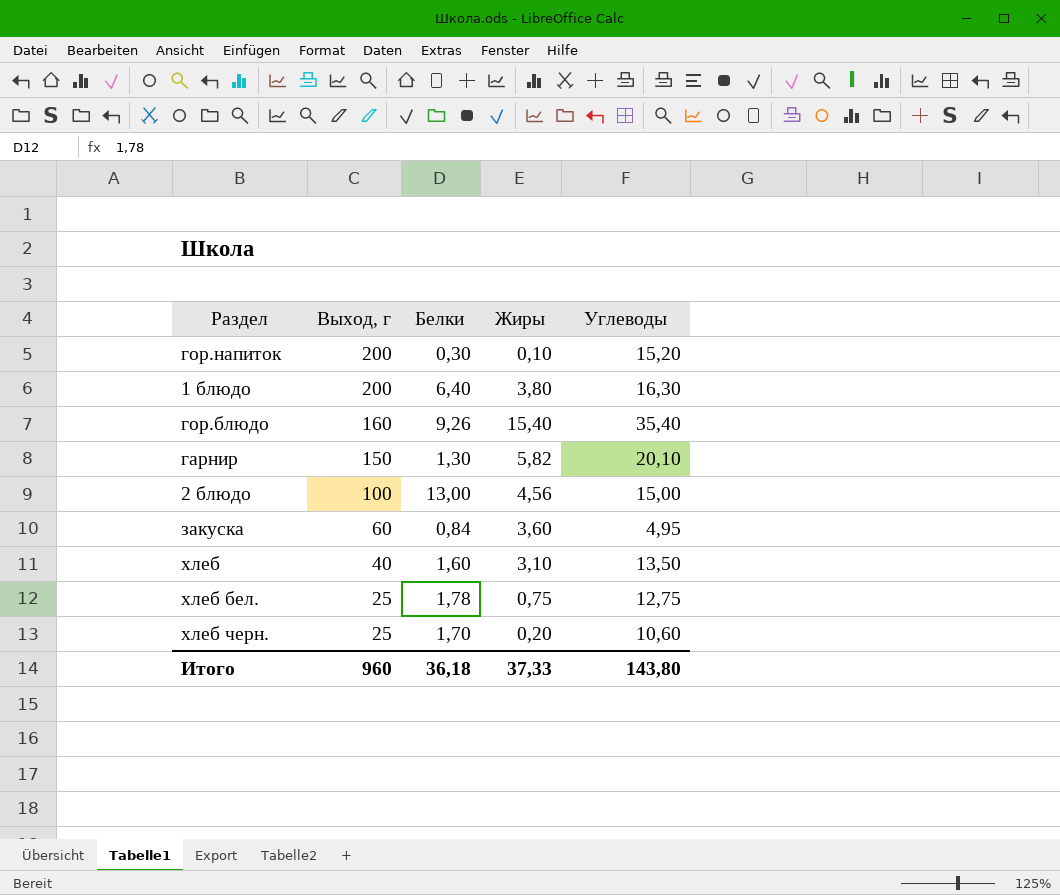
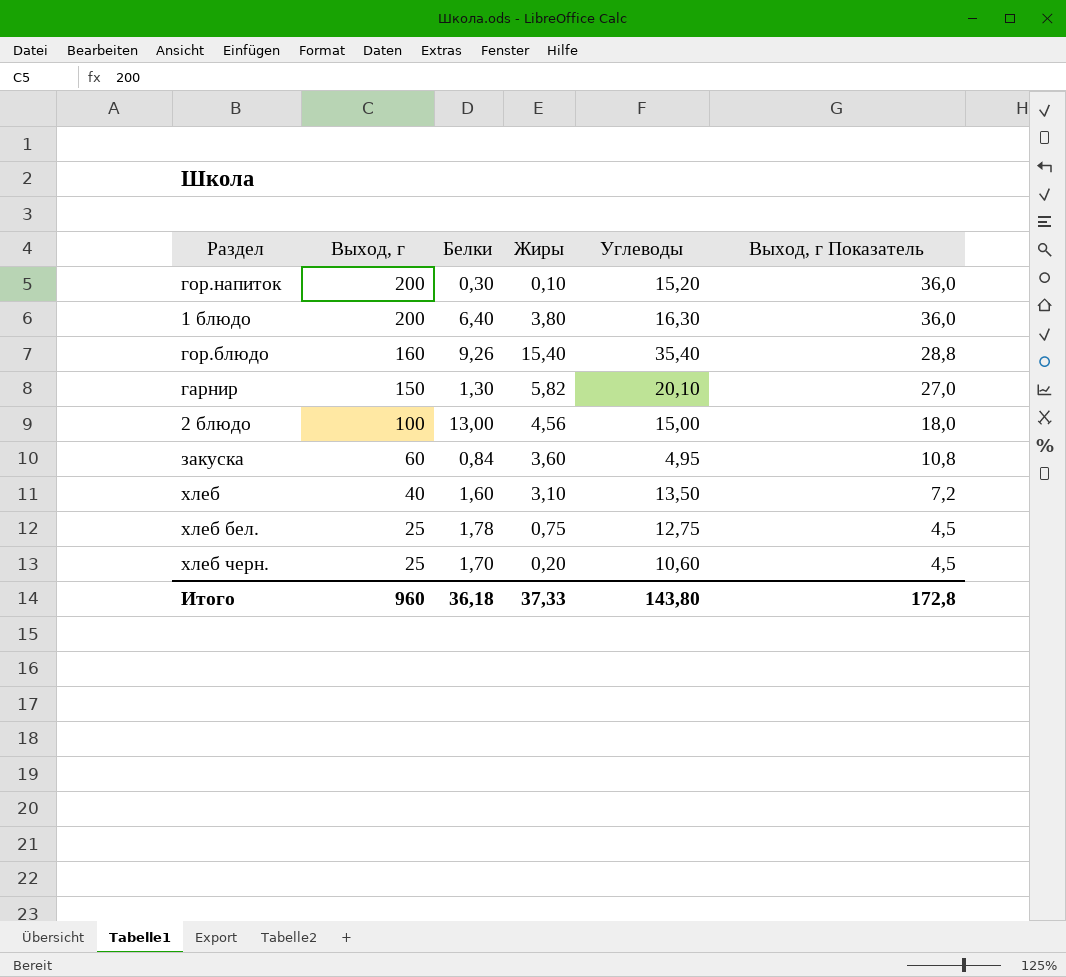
column Выход, г Показатель | formula: none -> [Выход, г] * 0,18

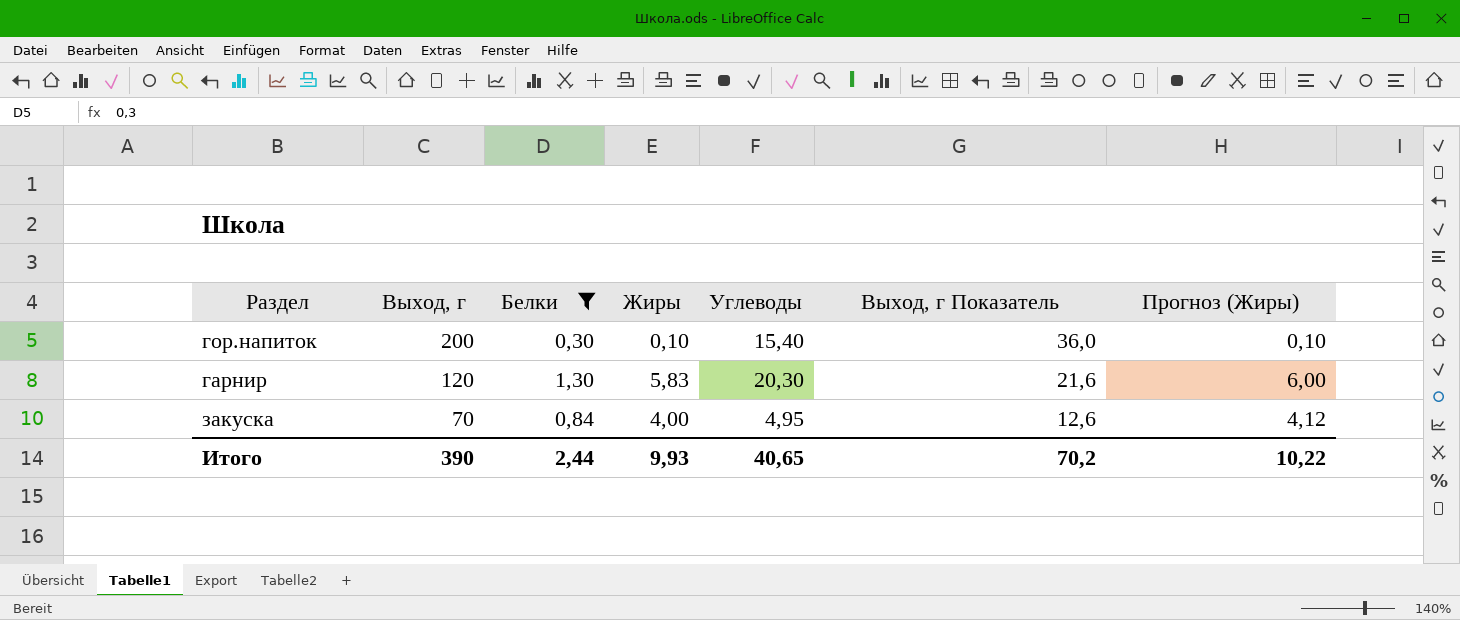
filter: none -> Белки <= 1,30
column Прогноз (Жиры) | formula: none -> [Жиры] * 1,03
гор.напиток | Углеводы: 15,20 -> 15,40
гарнир | Выход, г: 150 -> 120
гарнир | Жиры: 5,82 -> 5,83
гарнир | Углеводы: 20,10 -> 20,30
гарнир | Выход, г Показатель: 27,0 -> 21,6
закуска | Выход, г: 60 -> 70
закуска | Жиры: 3,60 -> 4,00
закуска | Выход, г Показатель: 10,8 -> 12,6
Итого | Выход, г: 960 -> 390
Итого | Белки: 36,18 -> 2,44
Итого | Жиры: 37,33 -> 9,93
Итого | Углеводы: 143,80 -> 40,65
Итого | Выход, г Показатель: 172,8 -> 70,2

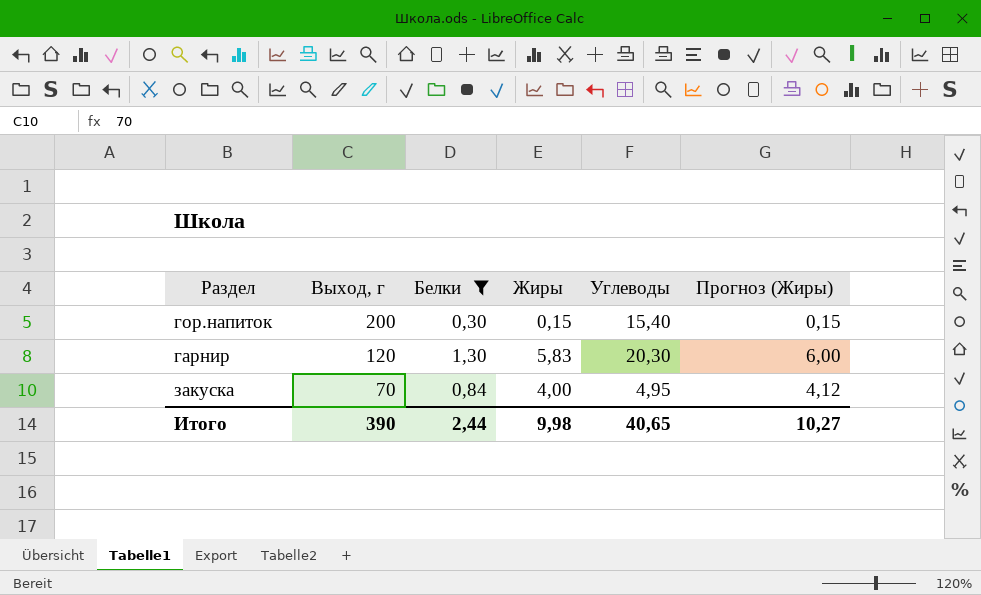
column Выход, г Показатель | formula: [Выход, г] * 0,18 -> none
гор.напиток | Жиры: 0,10 -> 0,15
гор.напиток | Прогноз (Жиры): 0,10 -> 0,15
Итого | Жиры: 9,93 -> 9,98
Итого | Прогноз (Жиры): 10,22 -> 10,27

